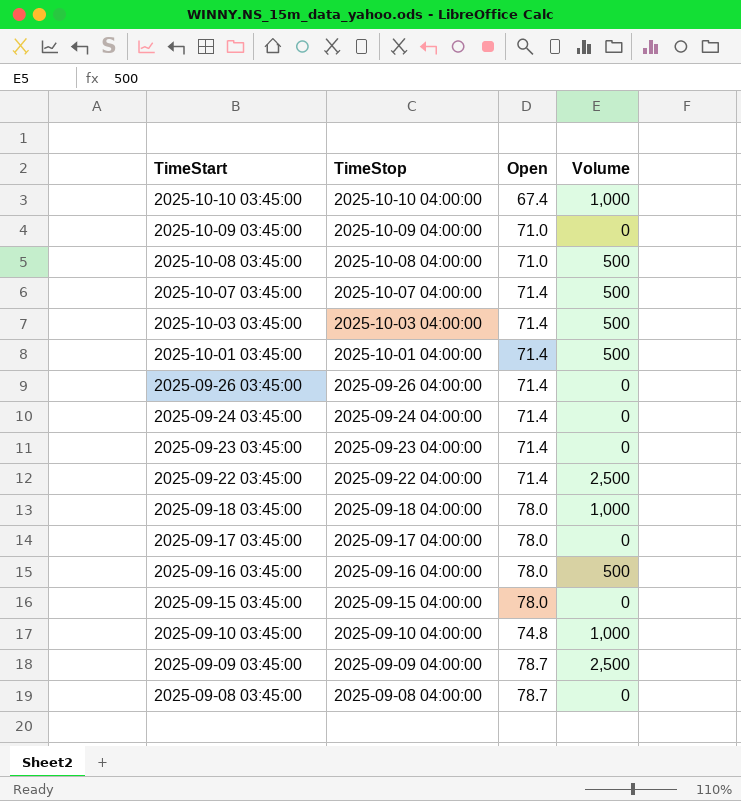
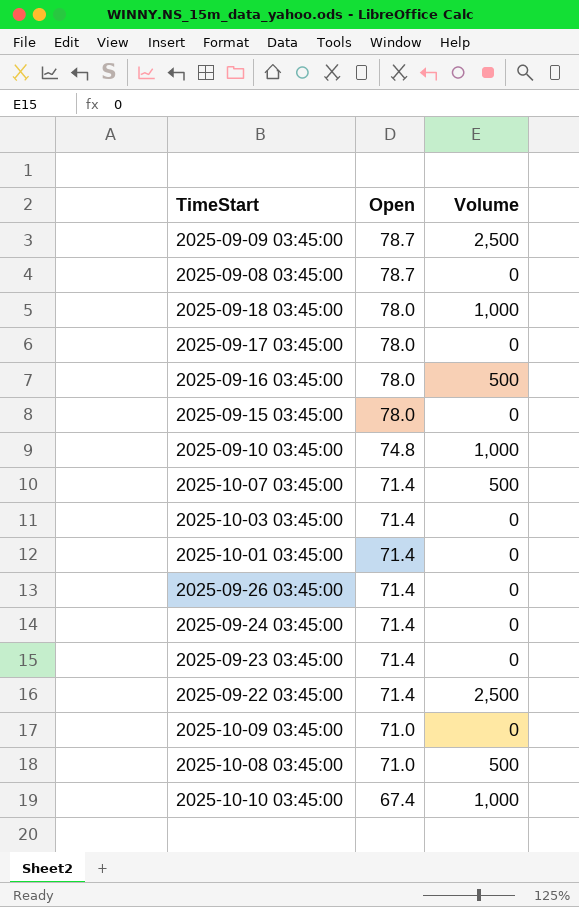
row order: TimeStart descending -> Open descending
column TimeStop | position: 2 -> none
2025-10-03 03:45:00 | Volume: 500 -> 0
2025-10-01 03:45:00 | Volume: 500 -> 0

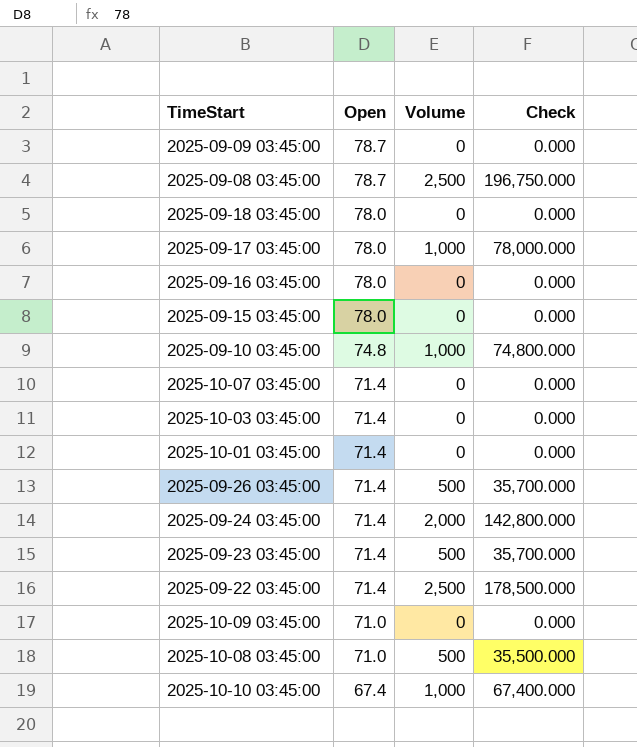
column Check | formula: none -> [Open] * [Volume]
2025-09-09 03:45:00 | Volume: 2,500 -> 0
2025-09-08 03:45:00 | Volume: 0 -> 2,500
2025-09-18 03:45:00 | Volume: 1,000 -> 0
2025-09-17 03:45:00 | Volume: 0 -> 1,000
2025-09-16 03:45:00 | Volume: 500 -> 0
2025-10-07 03:45:00 | Volume: 500 -> 0
2025-09-26 03:45:00 | Volume: 0 -> 500
2025-09-24 03:45:00 | Volume: 0 -> 2,000
2025-09-23 03:45:00 | Volume: 0 -> 500

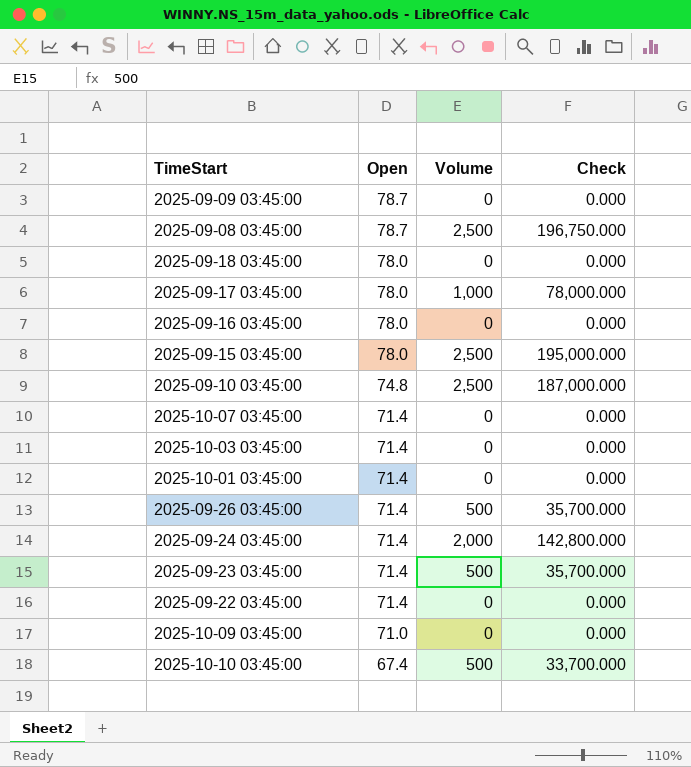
row 2025-10-08 03:45:00: 71.0 | 500 | 35,500.000 -> none
2025-09-15 03:45:00 | Volume: 0 -> 2,500
2025-09-15 03:45:00 | Check: 0.000 -> 195,000.000
2025-09-10 03:45:00 | Volume: 1,000 -> 2,500
2025-09-10 03:45:00 | Check: 74,800.000 -> 187,000.000
2025-09-22 03:45:00 | Volume: 2,500 -> 0
2025-09-22 03:45:00 | Check: 178,500.000 -> 0.000
2025-10-10 03:45:00 | Volume: 1,000 -> 500
2025-10-10 03:45:00 | Check: 67,400.000 -> 33,700.000

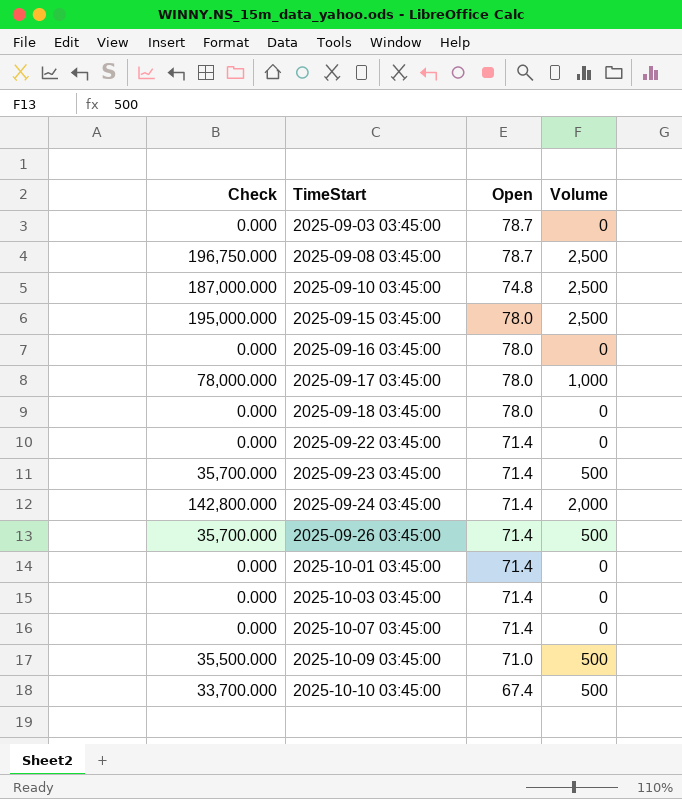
row order: Open descending -> TimeStart ascending
column Check | position: 4 -> 1
row 2025-09-09 03:45:00: 78.7 | 0 | 0.000 -> none
row 2025-09-03 03:45:00: none -> 0.000 | 78.7 | 0
2025-10-09 03:45:00 | Check: 0.000 -> 35,500.000
2025-10-09 03:45:00 | Volume: 0 -> 500

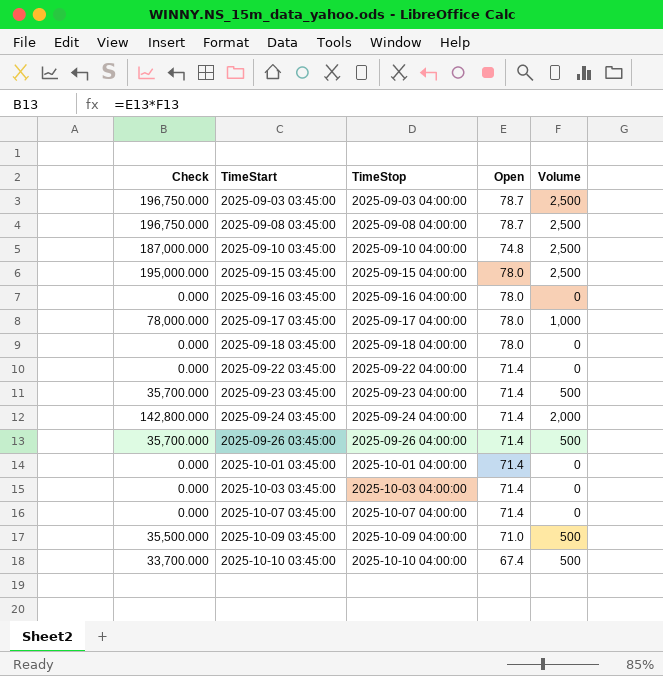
column TimeStop | position: none -> 3
2025-09-03 03:45:00 | Check: 0.000 -> 196,750.000
2025-09-03 03:45:00 | Volume: 0 -> 2,500

